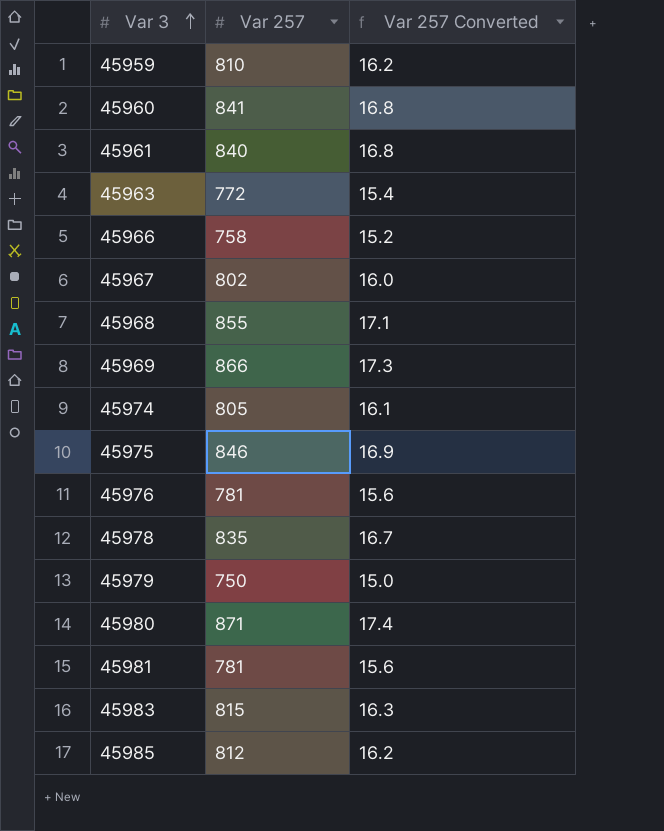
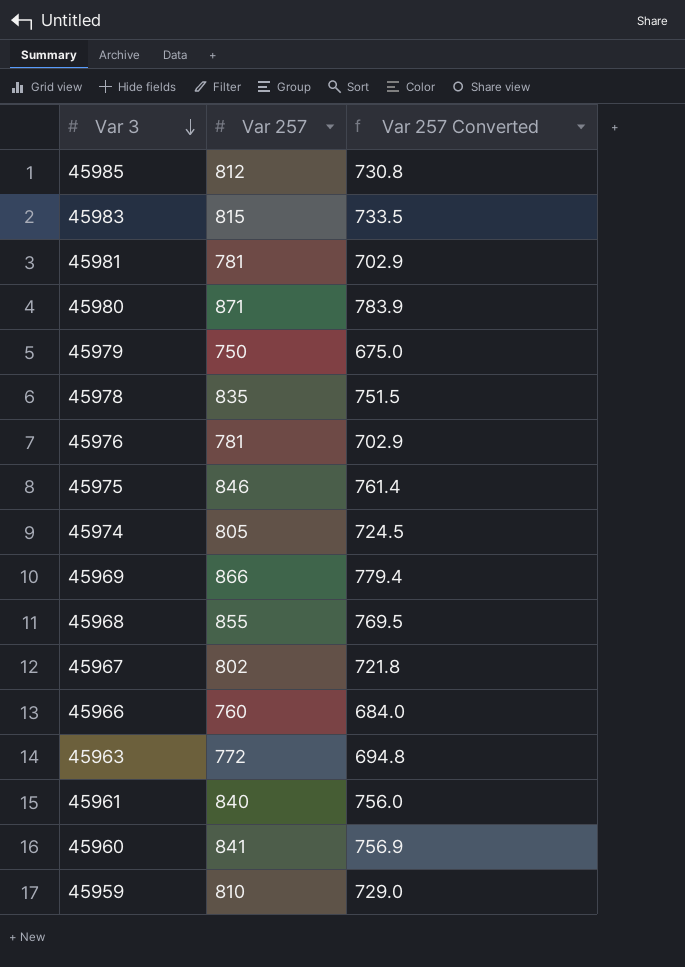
row order: Var 3 ascending -> Var 3 descending
column Var 257 Converted | formula: [Var 257] * 0.02 -> [Var 257] * 0.9
45966 | Var 257: 758 -> 760

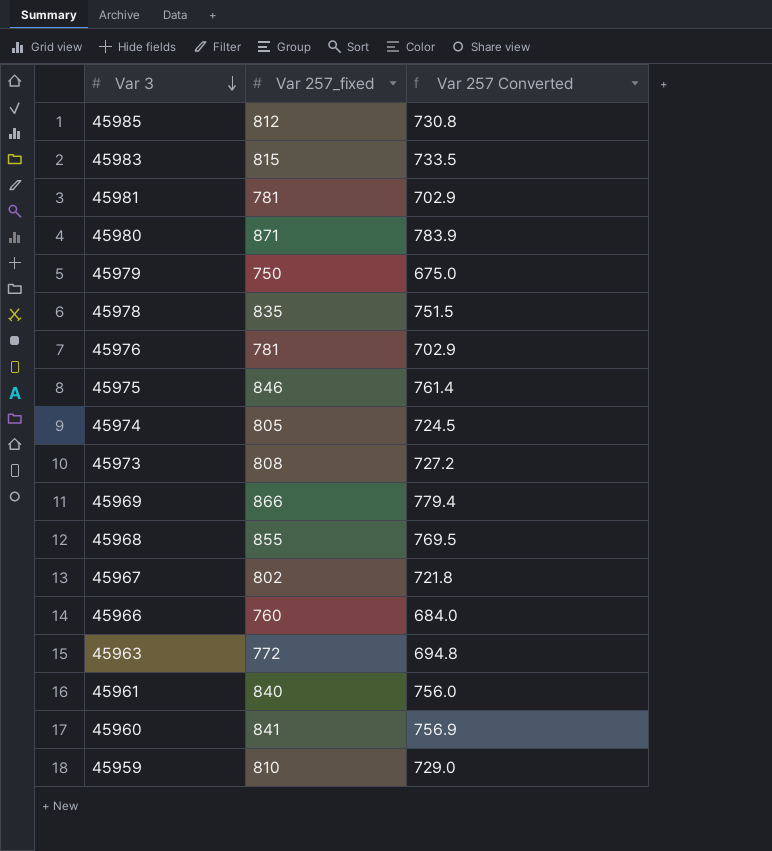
column name: Var 257 -> Var 257_fixed
row 45973: none -> 808 | 727.2

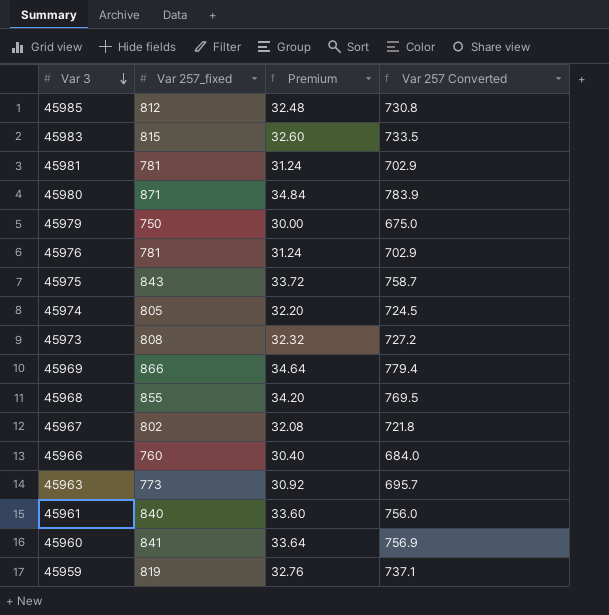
column Premium | formula: none -> [Var 257_fixed] * 0.04
row 45978: 835 | 751.5 -> none
45975 | Var 257_fixed: 846 -> 843
45975 | Var 257 Converted: 761.4 -> 758.7
45963 | Var 257_fixed: 772 -> 773
45963 | Var 257 Converted: 694.8 -> 695.7
45959 | Var 257_fixed: 810 -> 819
45959 | Var 257 Converted: 729.0 -> 737.1

